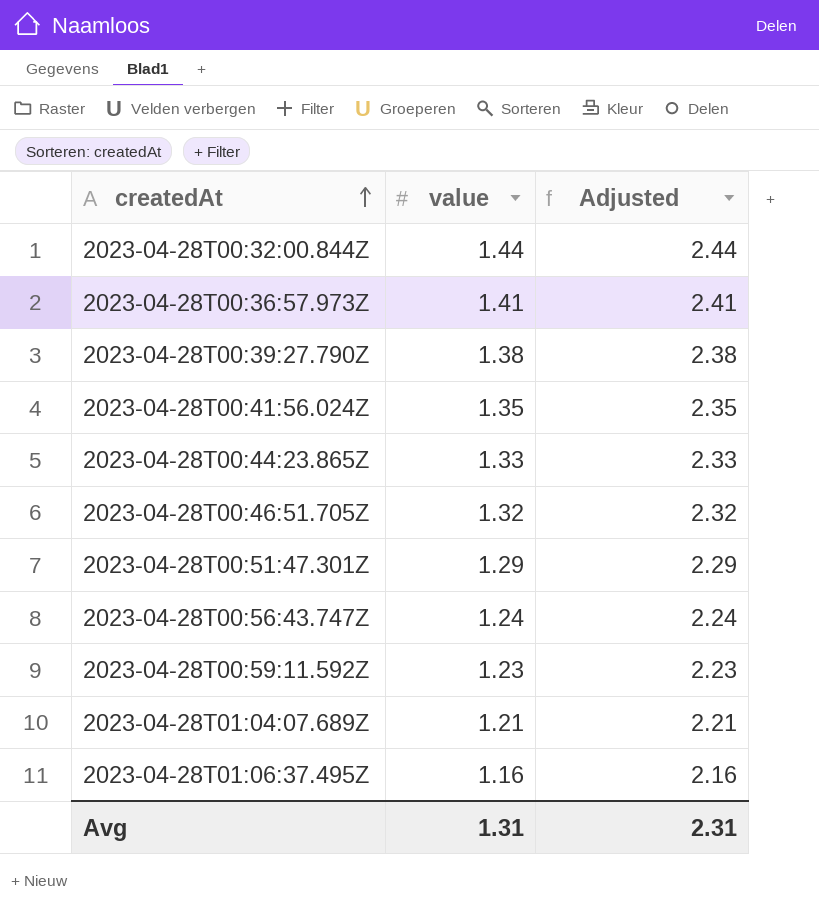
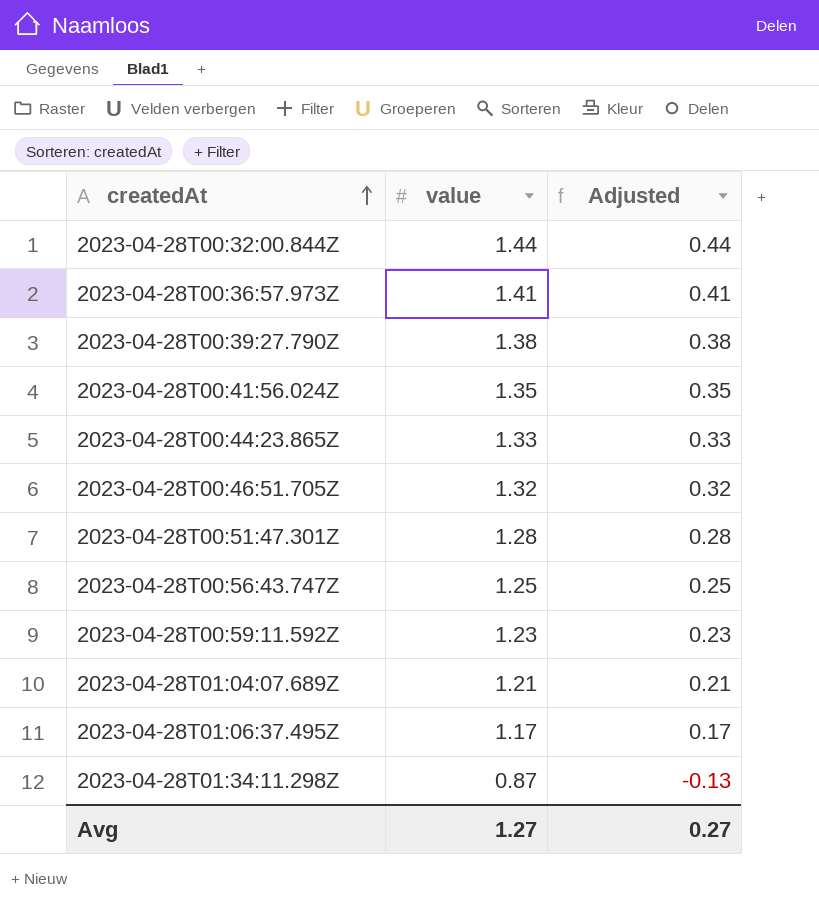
column Adjusted | formula: [value] + 1 -> [value] - 1
2023-04-28T00:51:47.301Z | value: 1.29 -> 1.28
2023-04-28T00:56:43.747Z | value: 1.24 -> 1.25
2023-04-28T01:06:37.495Z | value: 1.16 -> 1.17
row 2023-04-28T01:34:11.298Z: none -> 0.87 | -0.13
Avg | value: 1.31 -> 1.27
Avg | Adjusted: 2.31 -> 0.27

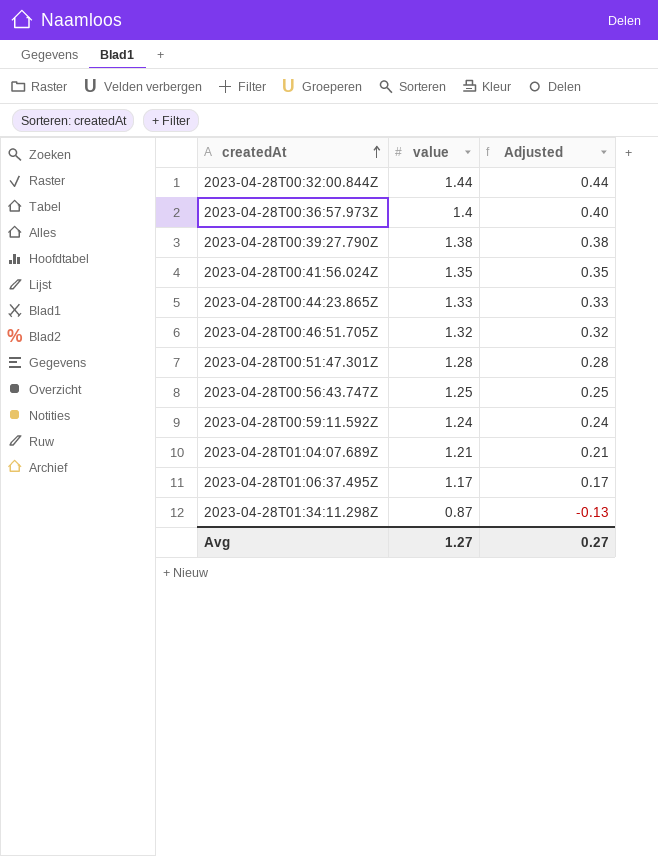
2023-04-28T00:36:57.973Z | value: 1.41 -> 1.4
2023-04-28T00:36:57.973Z | Adjusted: 0.41 -> 0.40
2023-04-28T00:59:11.592Z | value: 1.23 -> 1.24
2023-04-28T00:59:11.592Z | Adjusted: 0.23 -> 0.24

